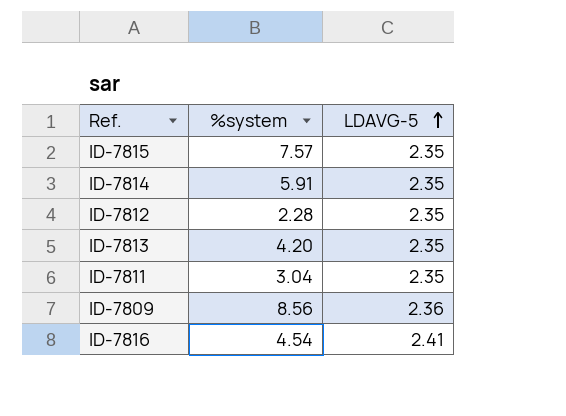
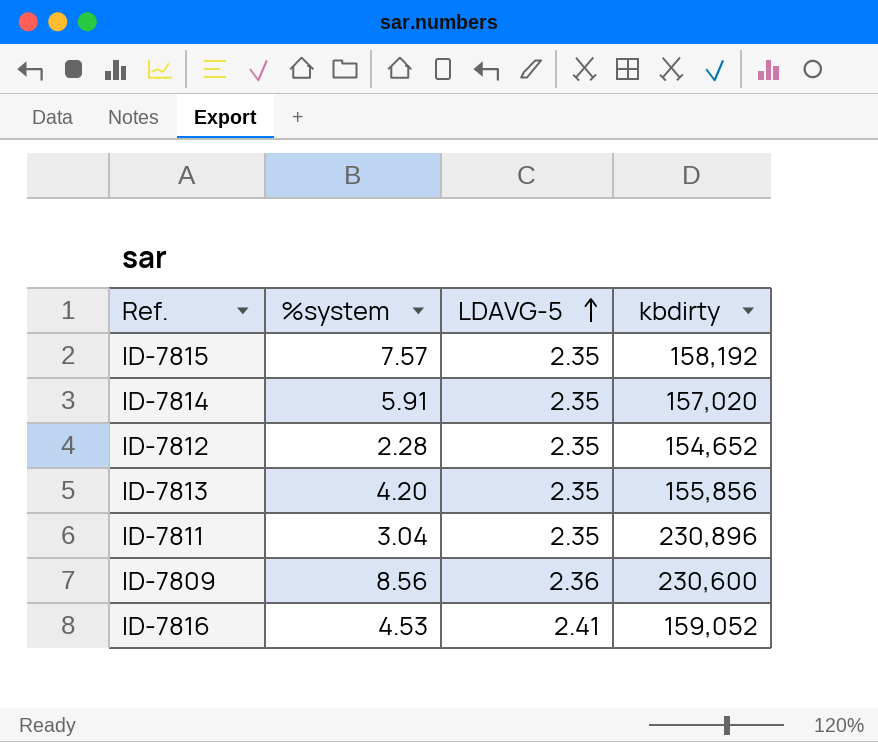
column kbdirty | position: none -> 4
ID-7816 | %system: 4.54 -> 4.53

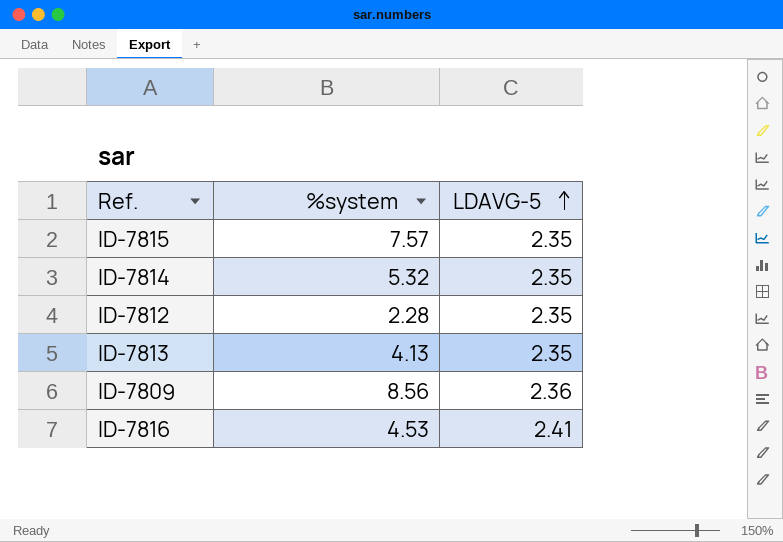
column kbdirty | position: 4 -> none
row ID-7811: 3.04 | 2.35 | 230,896 -> none
ID-7814 | %system: 5.91 -> 5.32
ID-7813 | %system: 4.20 -> 4.13

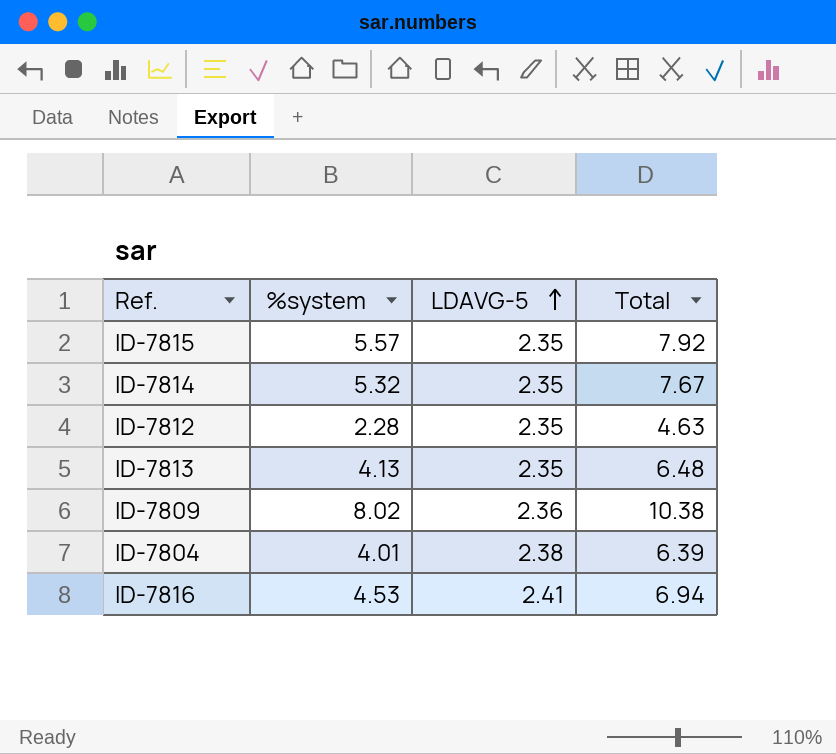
column Total | formula: none -> [%system] + [LDAVG-5]
ID-7815 | %system: 7.57 -> 5.57
ID-7809 | %system: 8.56 -> 8.02
row ID-7804: none -> 4.01 | 2.38 | 6.39

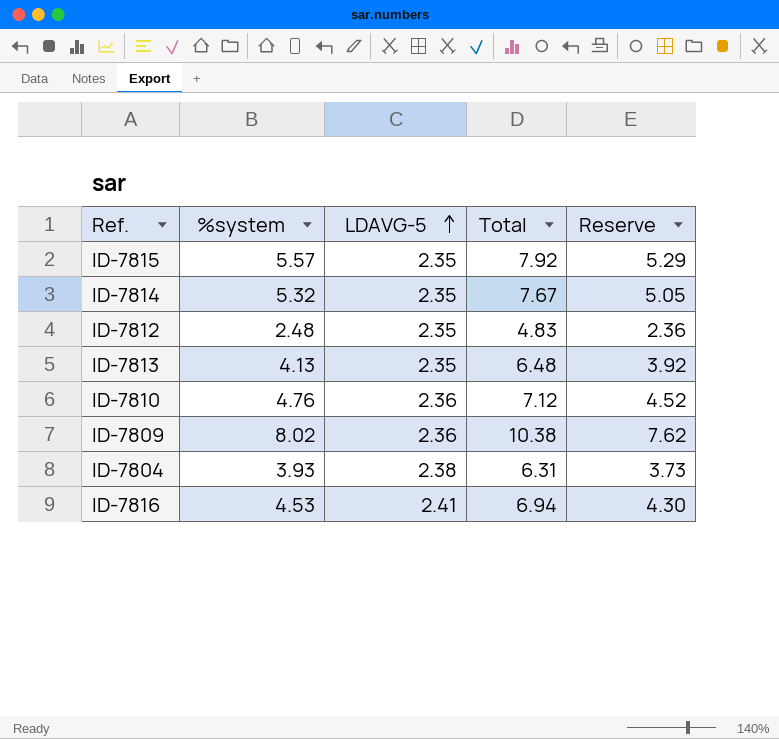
column Reserve | formula: none -> [%system] * 0.95
ID-7812 | %system: 2.28 -> 2.48
ID-7812 | Total: 4.63 -> 4.83
row ID-7810: none -> 4.76 | 2.36 | 7.12 | 4.52
ID-7804 | %system: 4.01 -> 3.93
ID-7804 | Total: 6.39 -> 6.31

